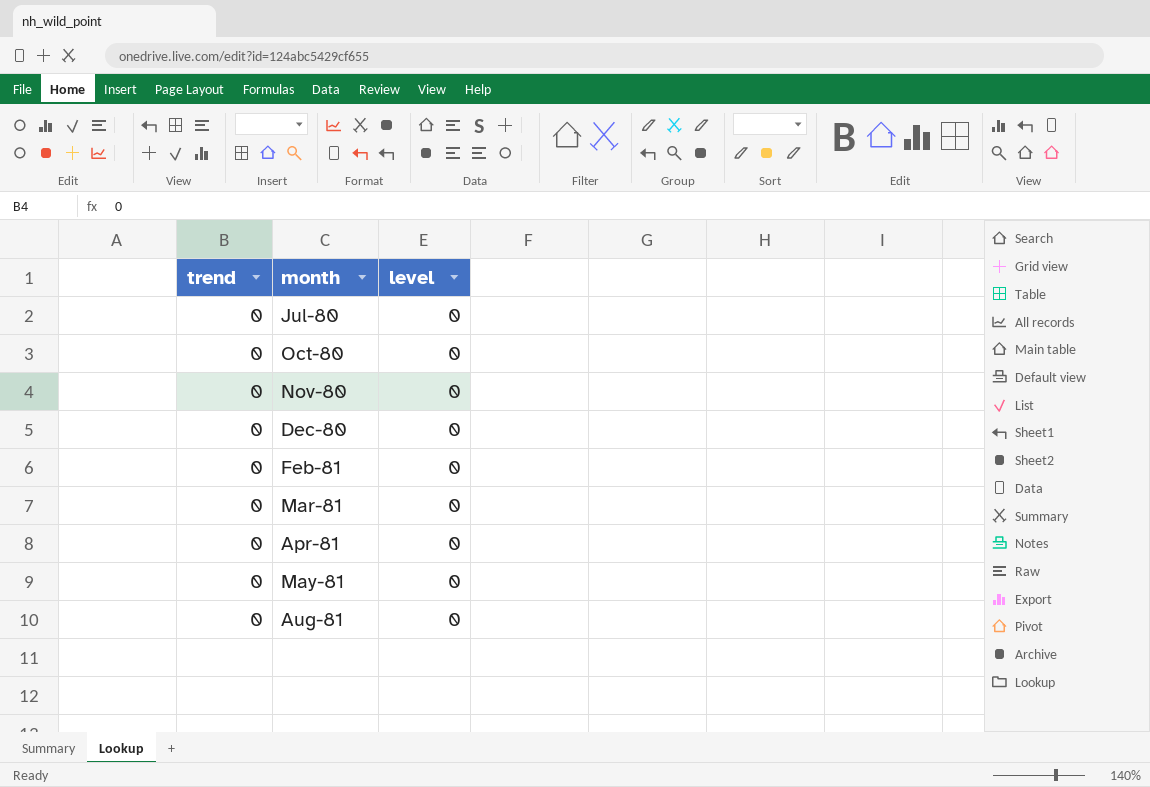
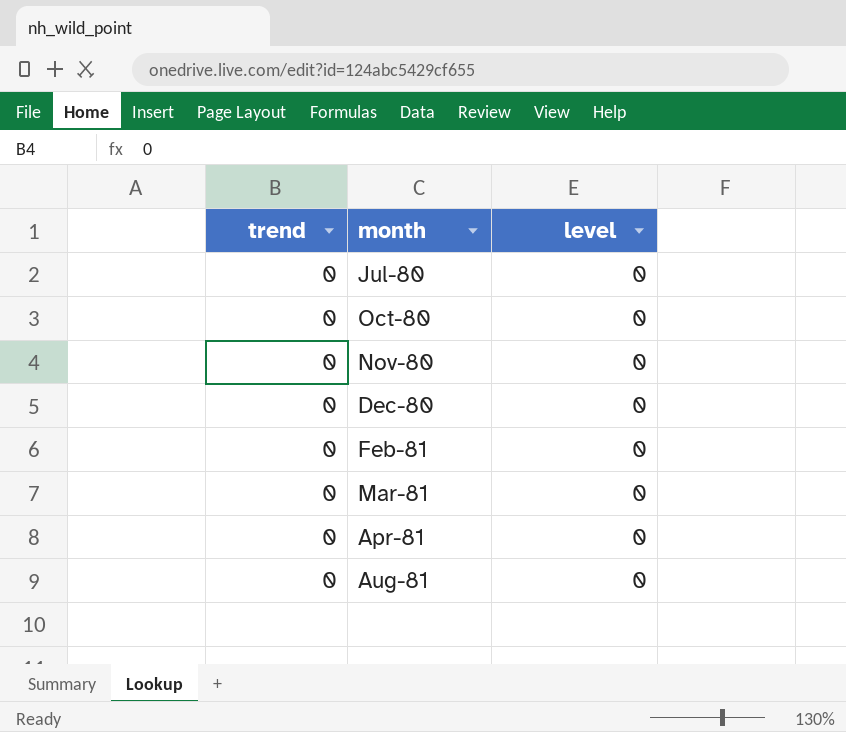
row May-81: 0 | 0 -> none

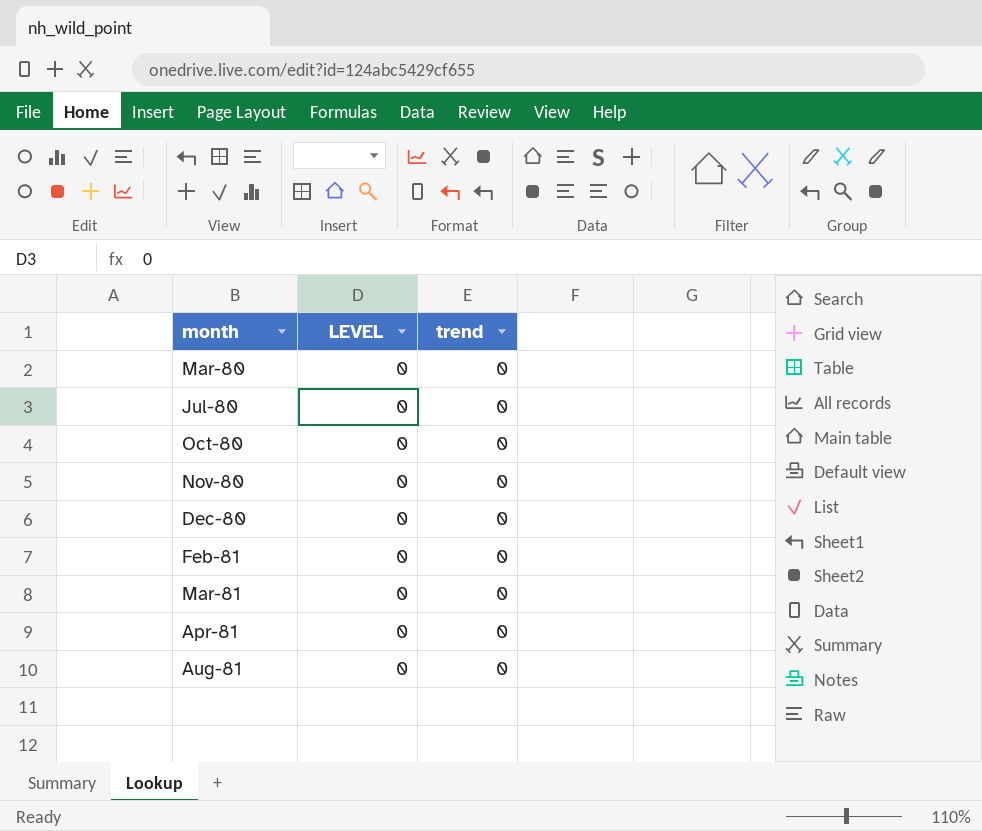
column name: level -> LEVEL
column trend | position: 1 -> 3
row Mar-80: none -> 0 | 0

